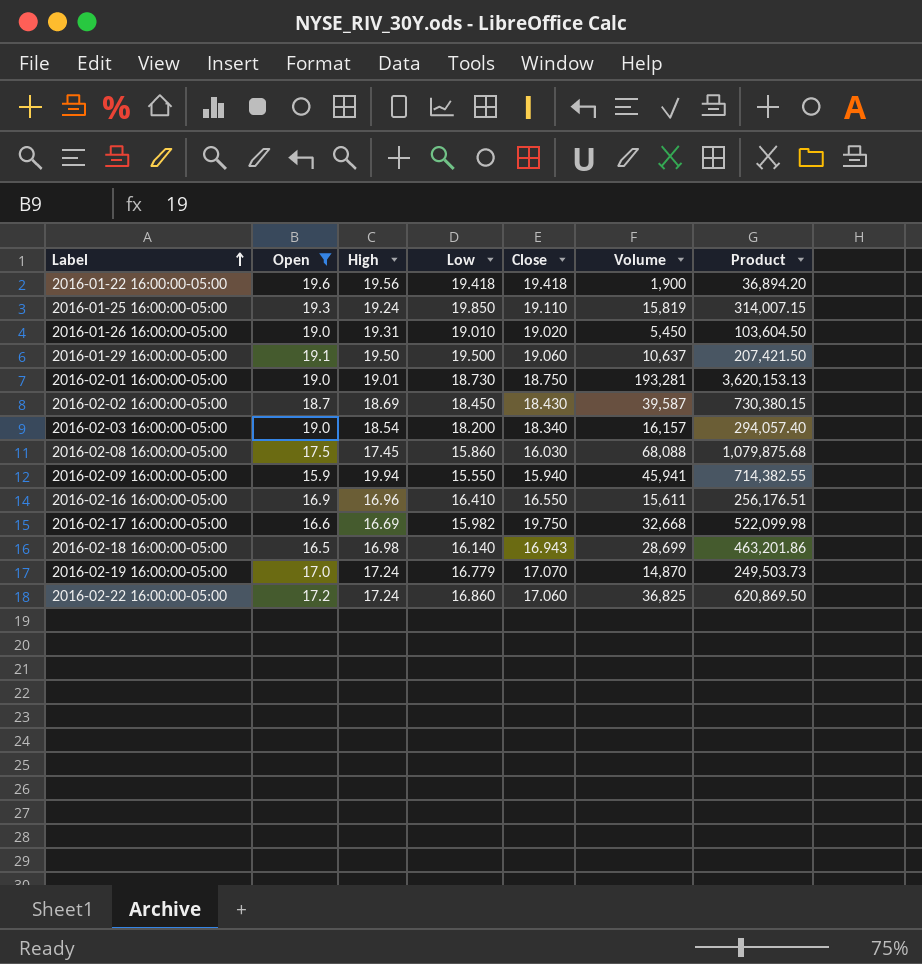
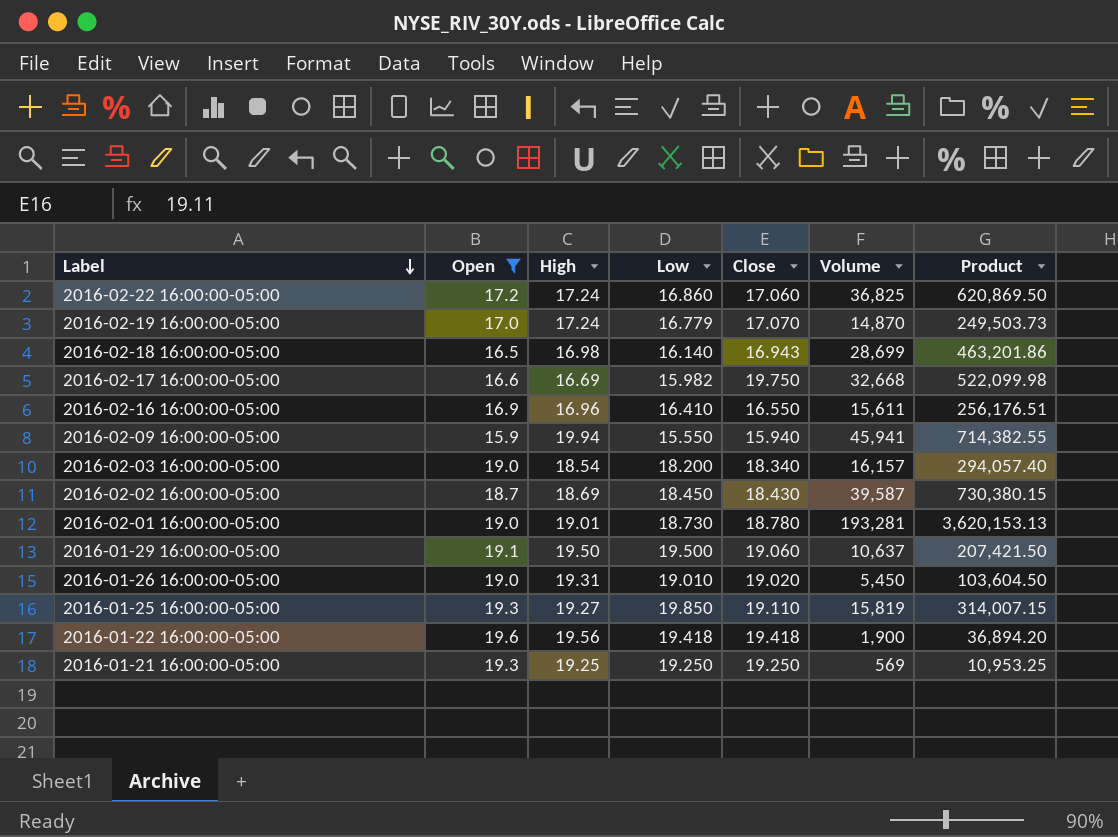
row order: Label ascending -> Label descending
row 2016-02-08 16:00:00-05:00: 17.5 | 17.45 | 15.860 | 16.030 | 68,088 | 1,079,875.68 -> none
2016-02-01 16:00:00-05:00 | Close: 18.750 -> 18.780
2016-01-25 16:00:00-05:00 | High: 19.24 -> 19.27
row 2016-01-21 16:00:00-05:00: none -> 19.3 | 19.25 | 19.250 | 19.250 | 569 | 10,953.25

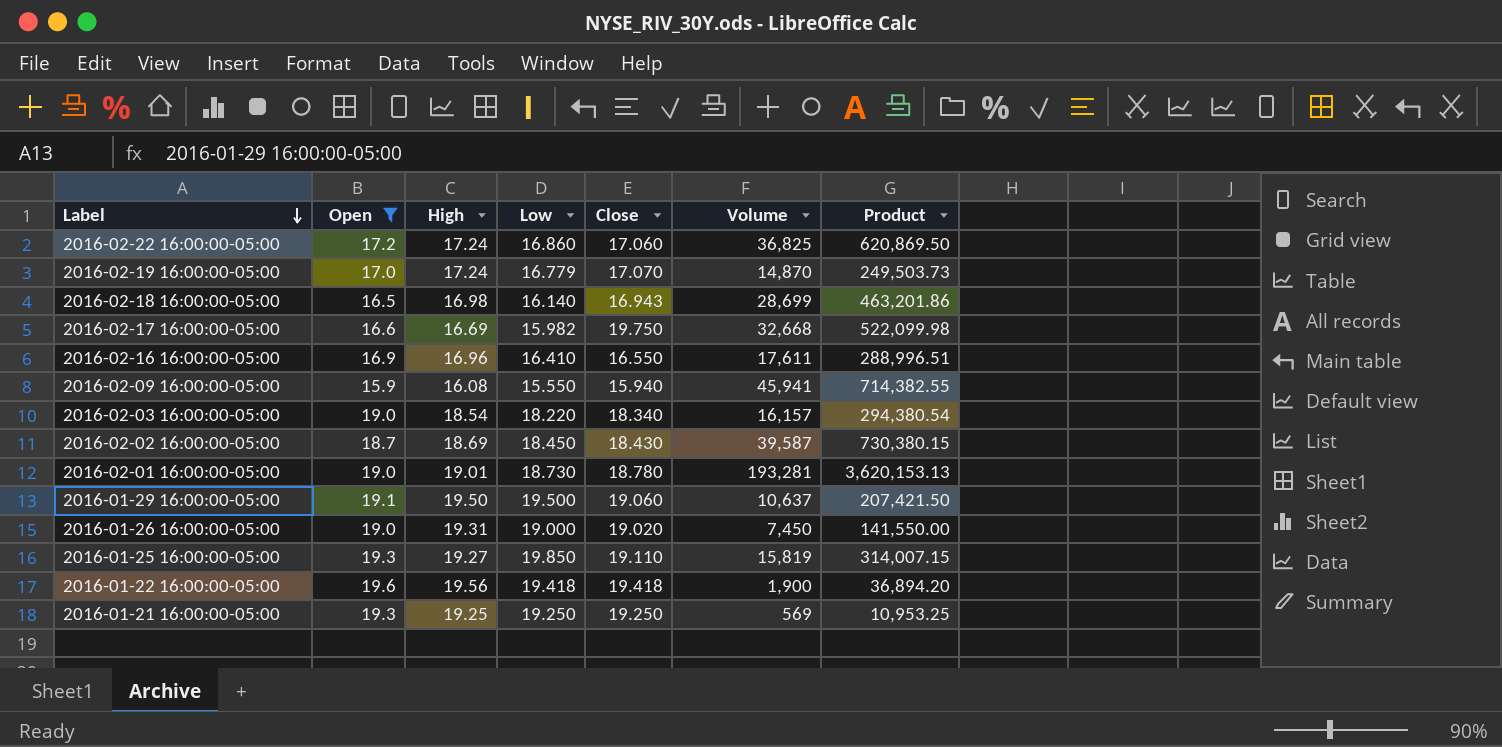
2016-02-16 16:00:00-05:00 | Volume: 15,611 -> 17,611
2016-02-16 16:00:00-05:00 | Product: 256,176.51 -> 288,996.51
2016-02-09 16:00:00-05:00 | High: 19.94 -> 16.08
2016-02-03 16:00:00-05:00 | Low: 18.200 -> 18.220
2016-02-03 16:00:00-05:00 | Product: 294,057.40 -> 294,380.54
2016-01-26 16:00:00-05:00 | Low: 19.010 -> 19.000
2016-01-26 16:00:00-05:00 | Volume: 5,450 -> 7,450
2016-01-26 16:00:00-05:00 | Product: 103,604.50 -> 141,550.00

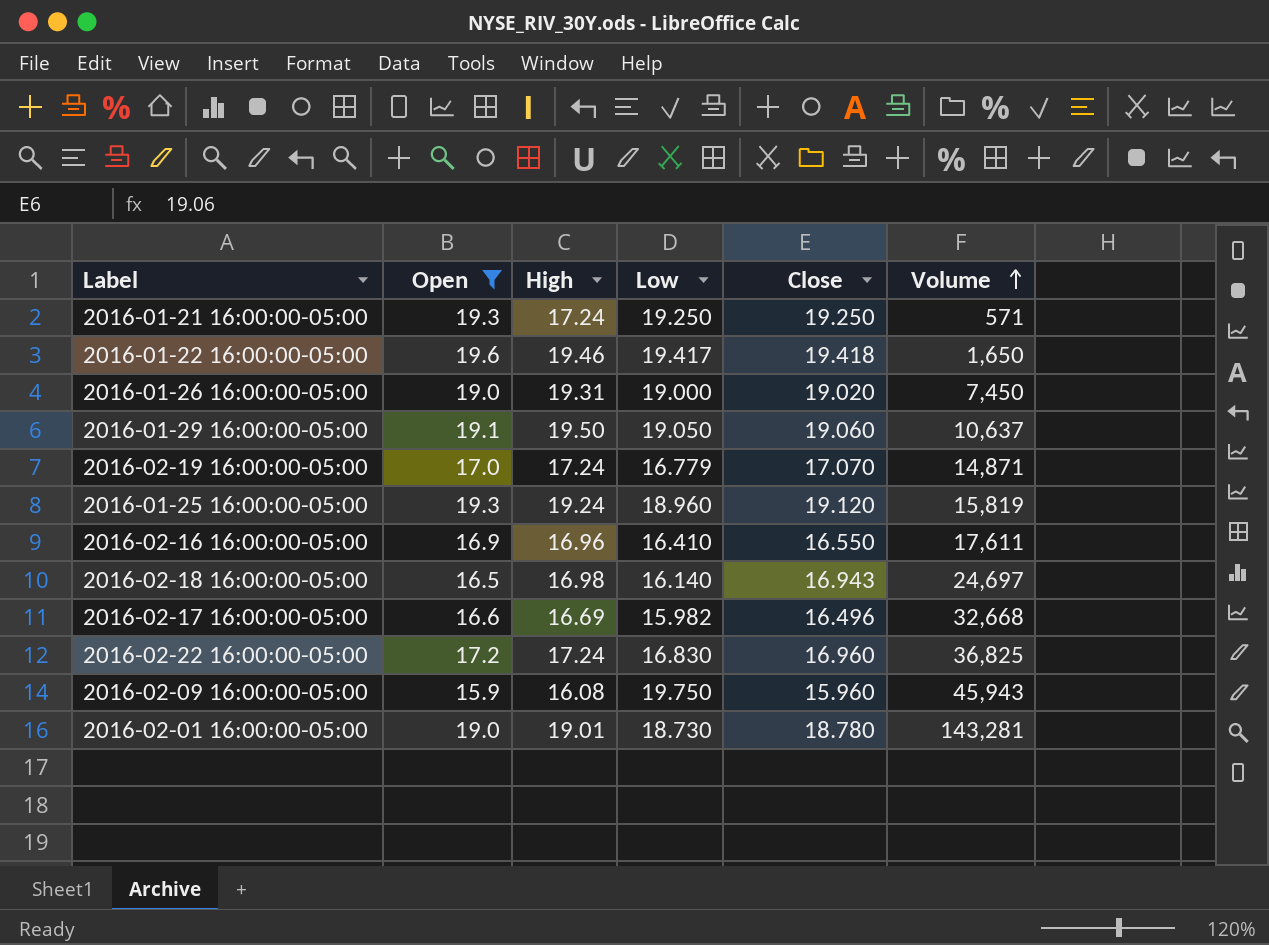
row order: Label descending -> Volume ascending
column Product | formula: [Low] * [Volume] -> none
row 2016-02-03 16:00:00-05:00: 19.0 | 18.54 | 18.220 | 18.340 | 16,157 | 294,380.54 -> none
row 2016-02-02 16:00:00-05:00: 18.7 | 18.69 | 18.450 | 18.430 | 39,587 | 730,380.15 -> none
2016-01-21 16:00:00-05:00 | High: 19.25 -> 17.24
2016-01-21 16:00:00-05:00 | Volume: 569 -> 571
2016-01-22 16:00:00-05:00 | High: 19.56 -> 19.46
2016-01-22 16:00:00-05:00 | Low: 19.418 -> 19.417
2016-01-22 16:00:00-05:00 | Volume: 1,900 -> 1,650
2016-01-29 16:00:00-05:00 | Low: 19.500 -> 19.050
2016-02-19 16:00:00-05:00 | Volume: 14,870 -> 14,871
2016-01-25 16:00:00-05:00 | High: 19.27 -> 19.24
2016-01-25 16:00:00-05:00 | Low: 19.850 -> 18.960
2016-01-25 16:00:00-05:00 | Close: 19.110 -> 19.120
2016-02-18 16:00:00-05:00 | Volume: 28,699 -> 24,697
2016-02-17 16:00:00-05:00 | Close: 19.750 -> 16.496
2016-02-22 16:00:00-05:00 | Low: 16.860 -> 16.830
2016-02-22 16:00:00-05:00 | Close: 17.060 -> 16.960
2016-02-09 16:00:00-05:00 | Low: 15.550 -> 19.750
2016-02-09 16:00:00-05:00 | Close: 15.940 -> 15.960
2016-02-09 16:00:00-05:00 | Volume: 45,941 -> 45,943
2016-02-01 16:00:00-05:00 | Volume: 193,281 -> 143,281

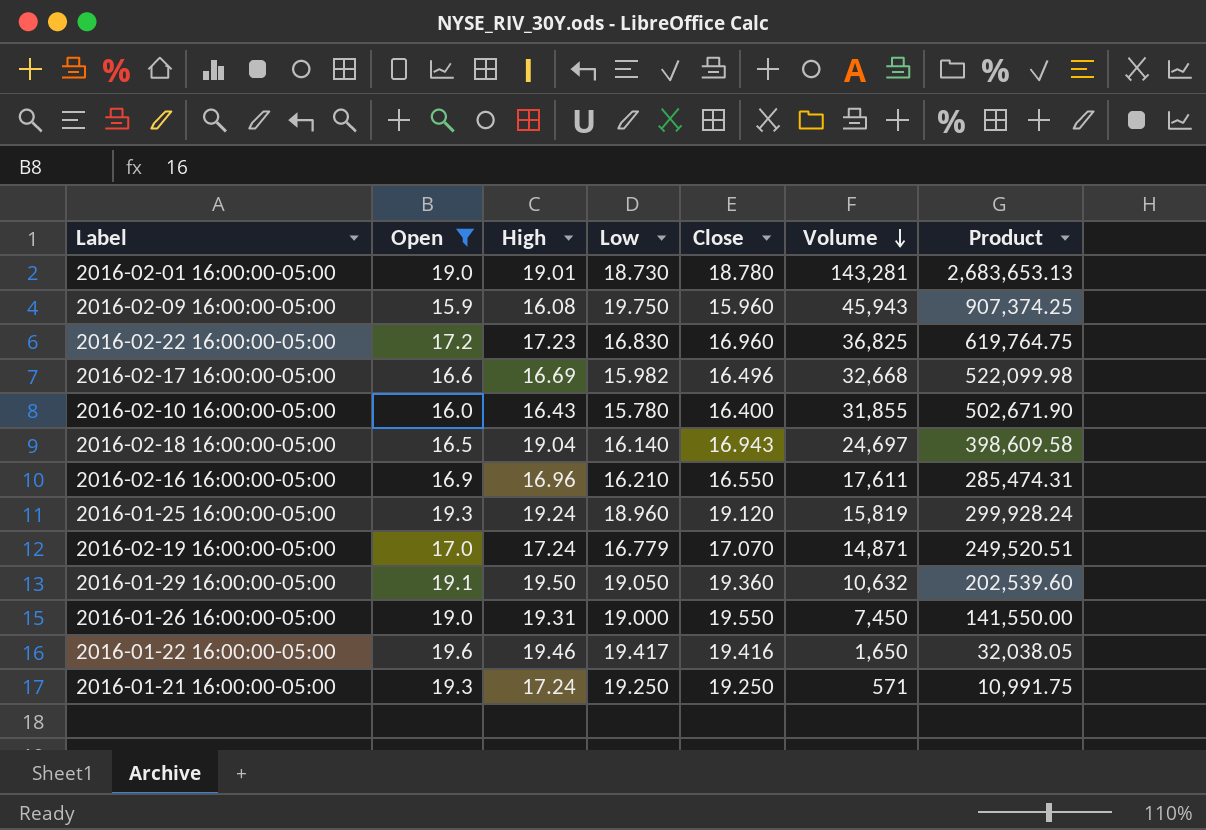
row order: Volume ascending -> Volume descending
column Product | formula: none -> [Low] * [Volume]
2016-02-22 16:00:00-05:00 | High: 17.24 -> 17.23
row 2016-02-10 16:00:00-05:00: none -> 16.0 | 16.43 | 15.780 | 16.400 | 31,855 | 502,671.90
2016-02-18 16:00:00-05:00 | High: 16.98 -> 19.04
2016-02-16 16:00:00-05:00 | Low: 16.410 -> 16.210
2016-01-29 16:00:00-05:00 | Close: 19.060 -> 19.360
2016-01-29 16:00:00-05:00 | Volume: 10,637 -> 10,632
2016-01-26 16:00:00-05:00 | Close: 19.020 -> 19.550
2016-01-22 16:00:00-05:00 | Close: 19.418 -> 19.416

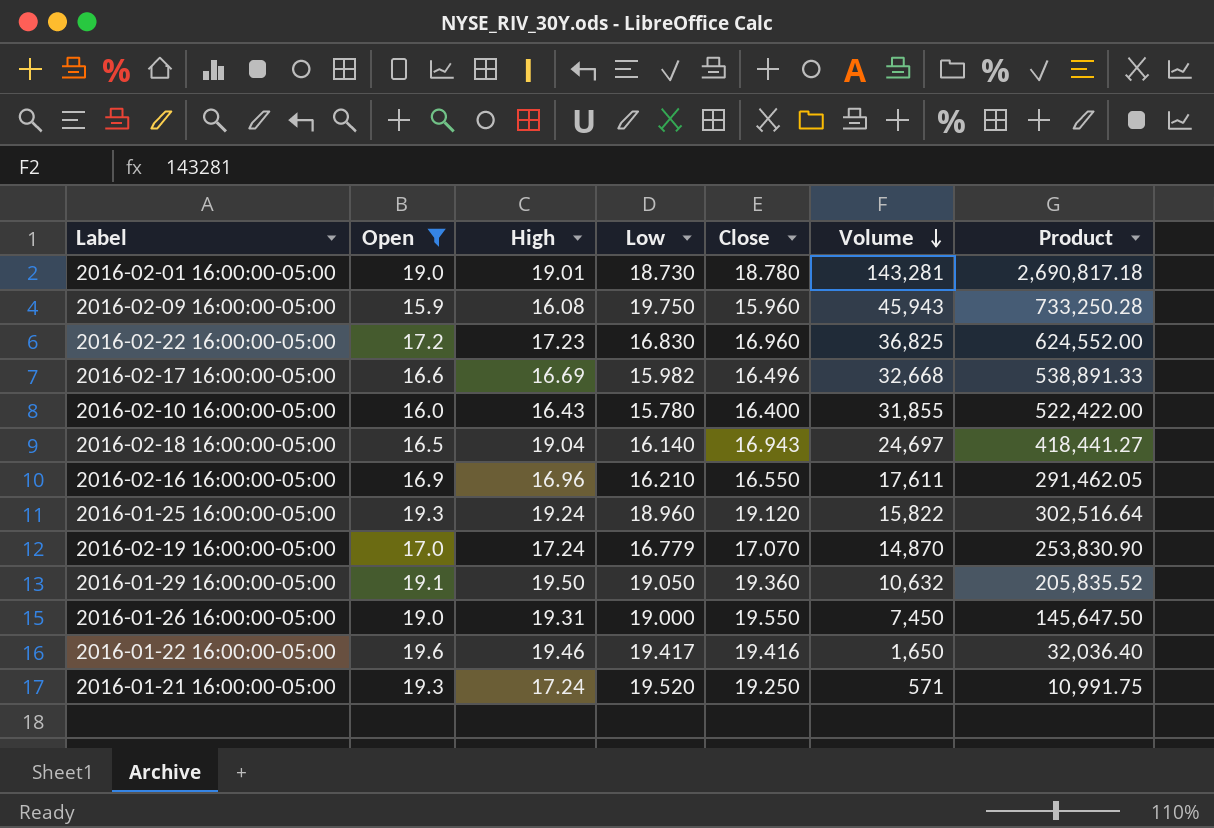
column Product | formula: [Low] * [Volume] -> [Close] * [Volume]
2016-01-25 16:00:00-05:00 | Volume: 15,819 -> 15,822
2016-02-19 16:00:00-05:00 | Volume: 14,871 -> 14,870
2016-01-21 16:00:00-05:00 | Low: 19.250 -> 19.520

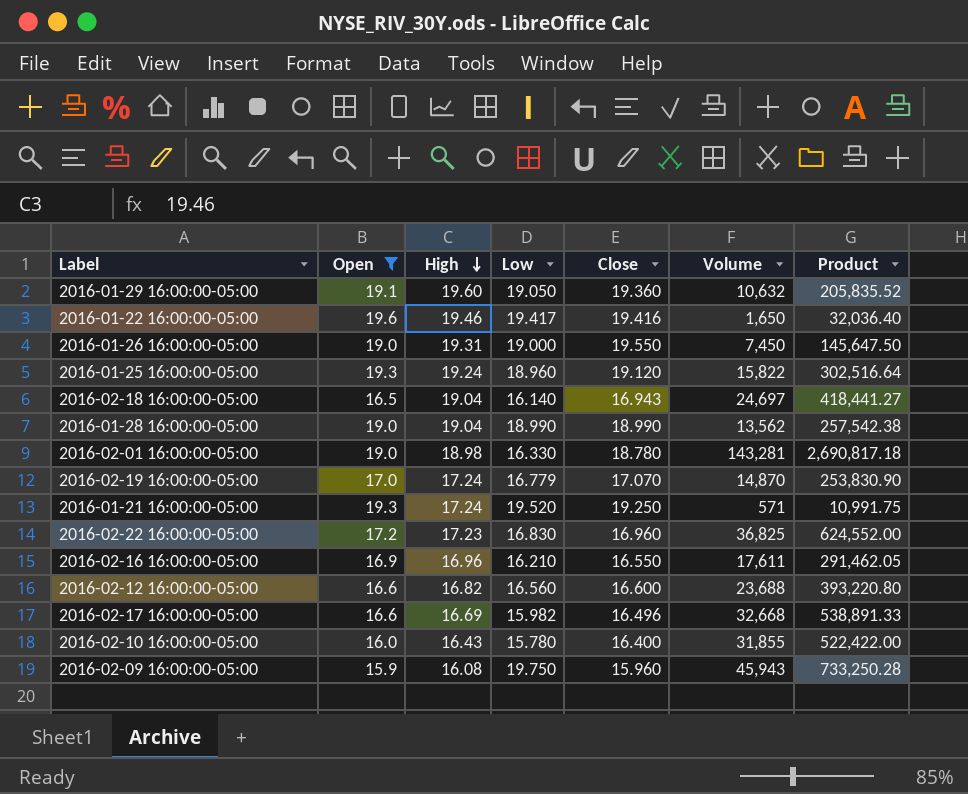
row order: Volume descending -> High descending
2016-01-29 16:00:00-05:00 | High: 19.50 -> 19.60
row 2016-01-28 16:00:00-05:00: none -> 19.0 | 19.04 | 18.990 | 18.990 | 13,562 | 257,542.38
2016-02-01 16:00:00-05:00 | High: 19.01 -> 18.98
2016-02-01 16:00:00-05:00 | Low: 18.730 -> 16.330
row 2016-02-12 16:00:00-05:00: none -> 16.6 | 16.82 | 16.560 | 16.600 | 23,688 | 393,220.80

